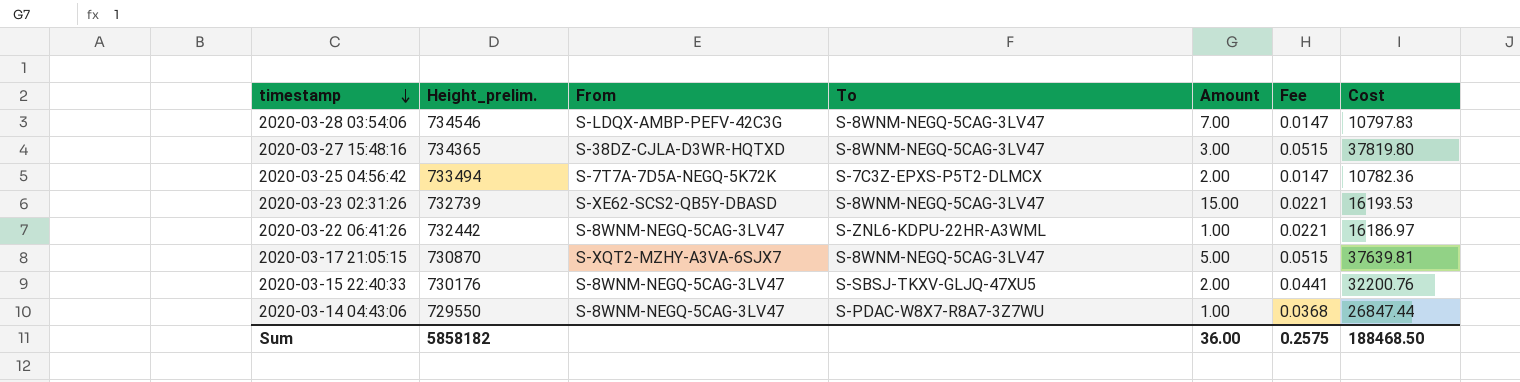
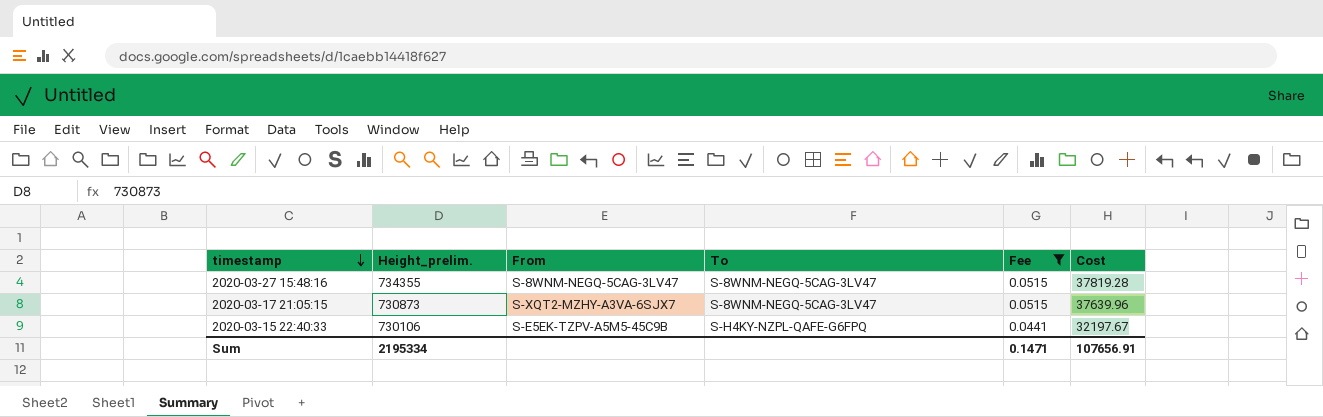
filter: none -> Fee >= 0.0441
column Amount | position: 5 -> none
2020-03-27 15:48:16 | Height_prelim.: 734365 -> 734355
2020-03-27 15:48:16 | From: S-38DZ-CJLA-D3WR-HQTXD -> S-8WNM-NEGQ-5CAG-3LV47
2020-03-27 15:48:16 | Cost: 37819.80 -> 37819.28
2020-03-17 21:05:15 | Height_prelim.: 730870 -> 730873
2020-03-17 21:05:15 | Cost: 37639.81 -> 37639.96
2020-03-15 22:40:33 | Height_prelim.: 730176 -> 730106
2020-03-15 22:40:33 | From: S-8WNM-NEGQ-5CAG-3LV47 -> S-E5EK-TZPV-A5M5-45C9B
2020-03-15 22:40:33 | To: S-SBSJ-TKXV-GLJQ-47XU5 -> S-H4KY-NZPL-QAFE-G6FPQ
2020-03-15 22:40:33 | Cost: 32200.76 -> 32197.67
Sum | Height_prelim.: 5858182 -> 2195334
Sum | Fee: 0.2575 -> 0.1471
Sum | Cost: 188468.50 -> 107656.91

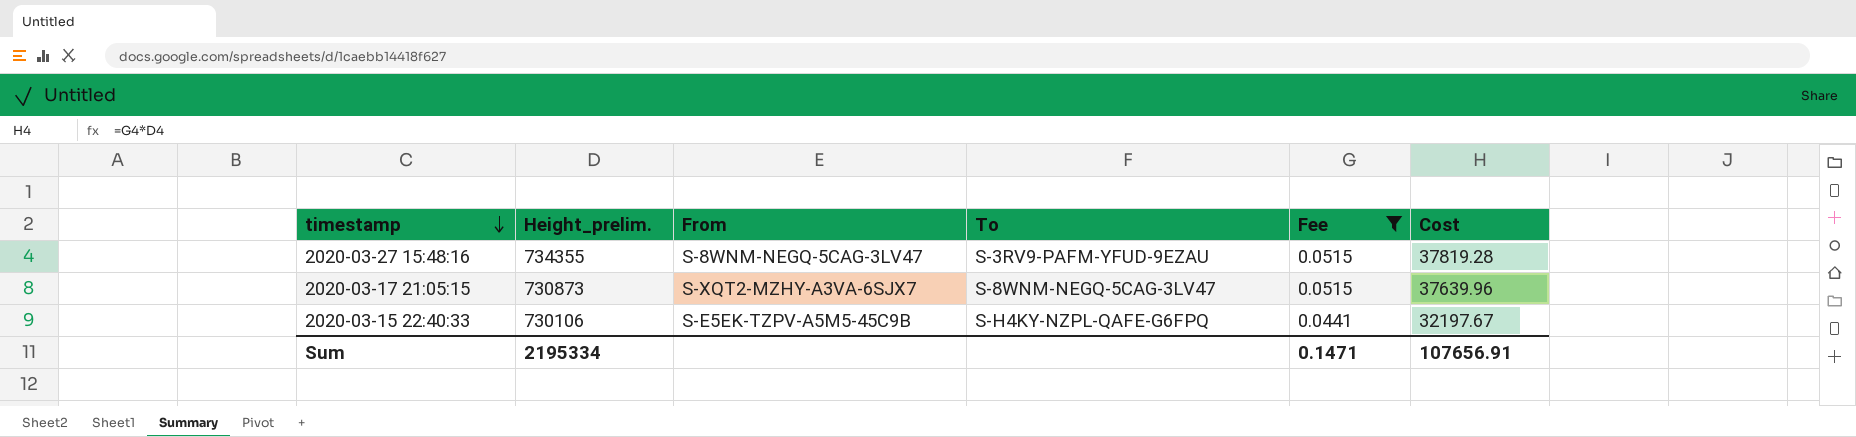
2020-03-27 15:48:16 | To: S-8WNM-NEGQ-5CAG-3LV47 -> S-3RV9-PAFM-YFUD-9EZAU

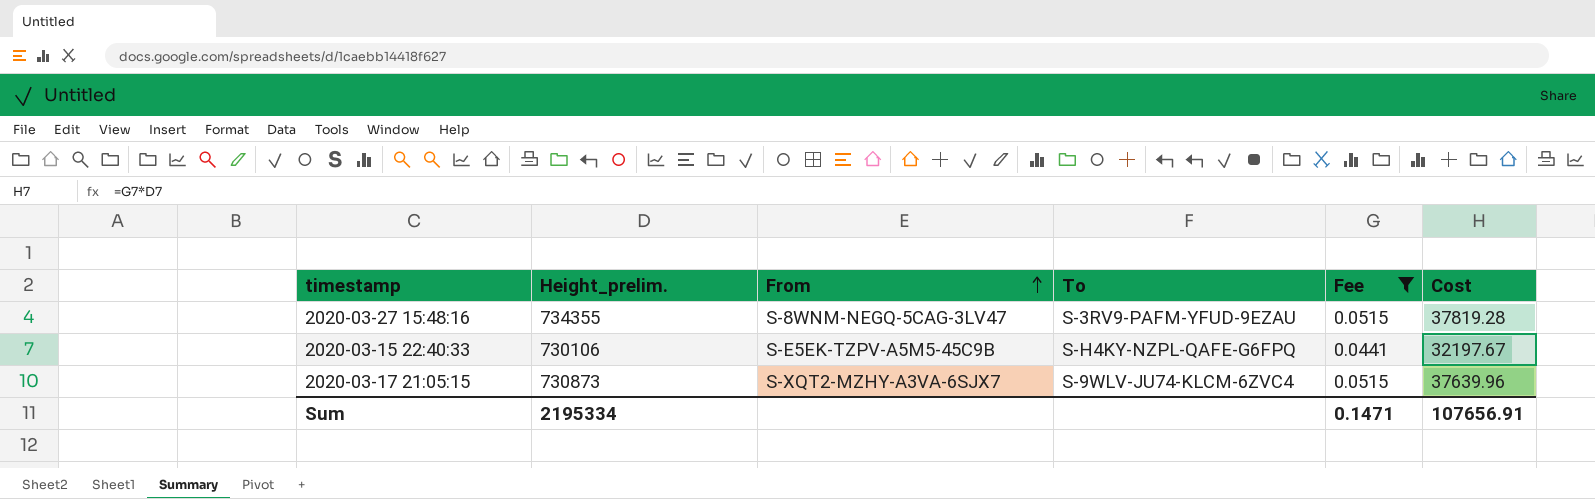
row order: timestamp descending -> From ascending
2020-03-17 21:05:15 | To: S-8WNM-NEGQ-5CAG-3LV47 -> S-9WLV-JU74-KLCM-6ZVC4

